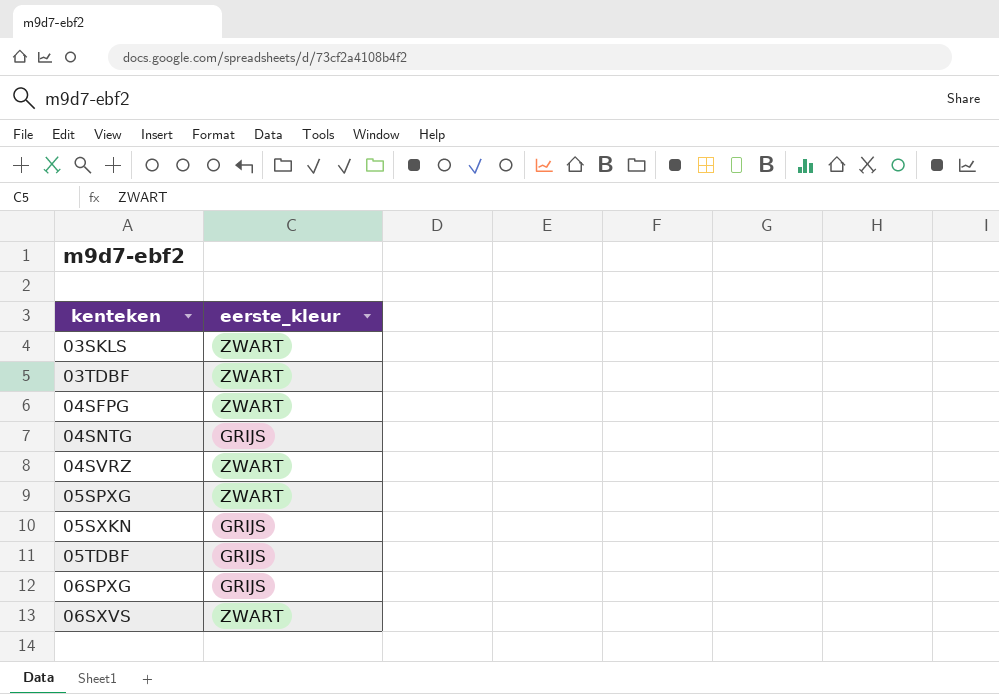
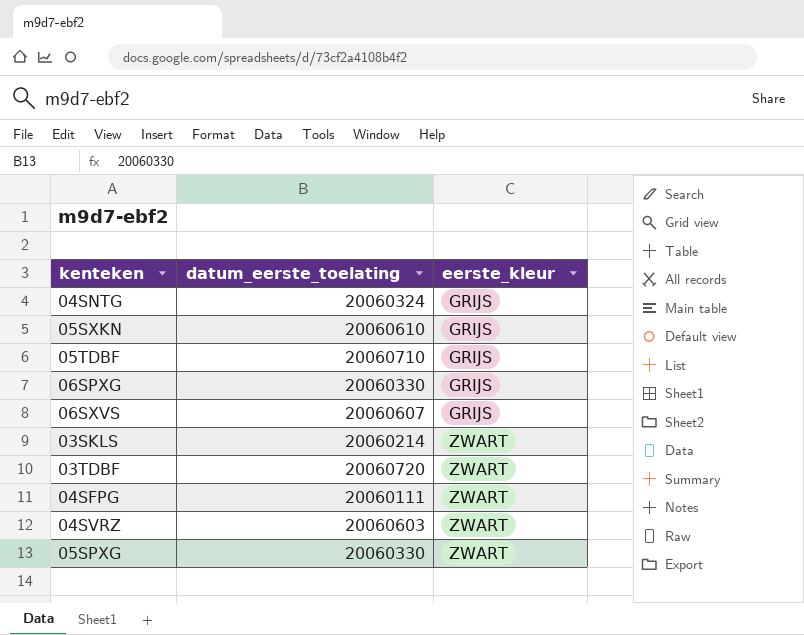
row order: kenteken ascending -> eerste_kleur ascending
column datum_eerste_toelating | position: none -> 2
06SXVS | eerste_kleur: ZWART -> GRIJS

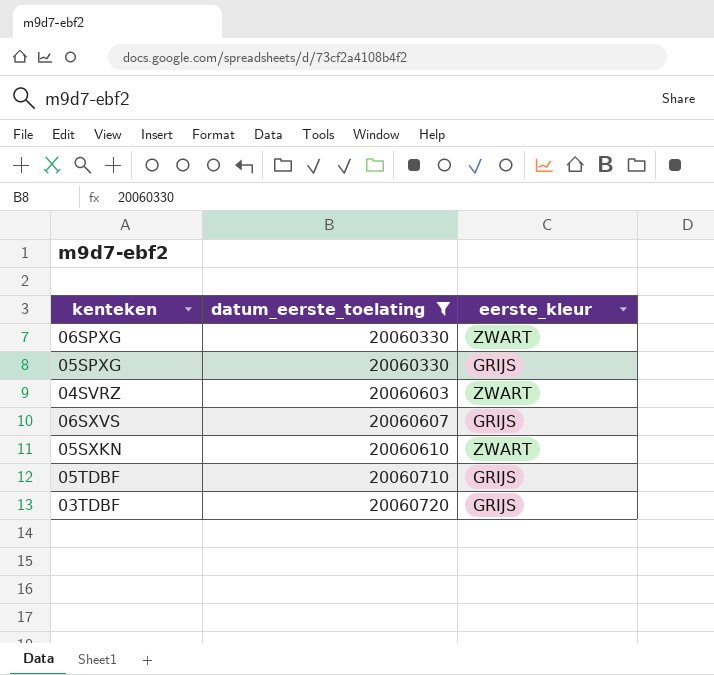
filter: none -> datum_eerste_toelating >= 20060330
row order: eerste_kleur ascending -> datum_eerste_toelating ascending
06SPXG | eerste_kleur: GRIJS -> ZWART
05SPXG | eerste_kleur: ZWART -> GRIJS
05SXKN | eerste_kleur: GRIJS -> ZWART
03TDBF | eerste_kleur: ZWART -> GRIJS

